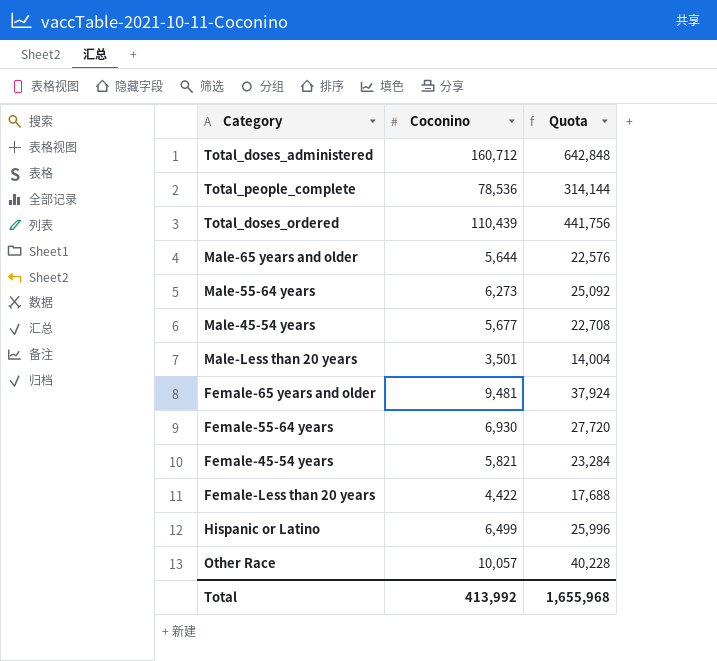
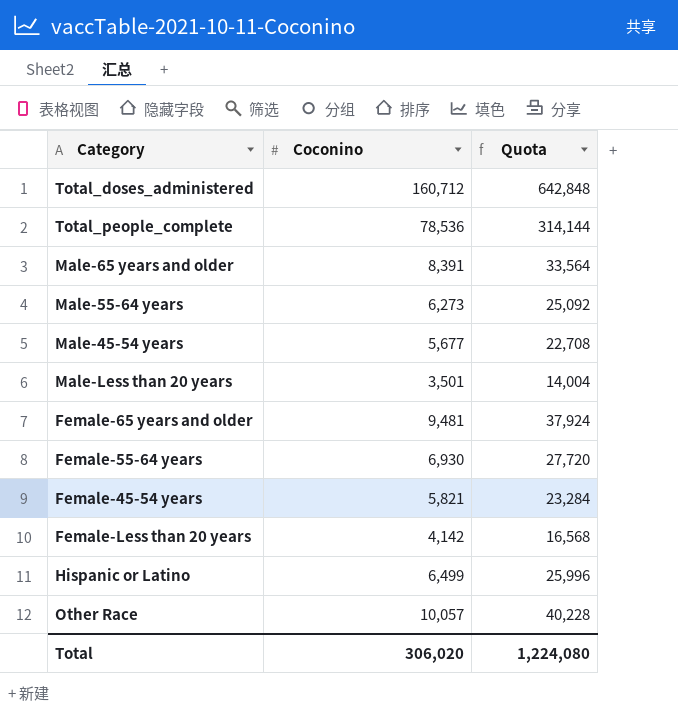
row Total_doses_ordered: 110,439 | 441,756 -> none
Male-65 years and older | Coconino: 5,644 -> 8,391
Male-65 years and older | Quota: 22,576 -> 33,564
Female-Less than 20 years | Coconino: 4,422 -> 4,142
Female-Less than 20 years | Quota: 17,688 -> 16,568
Total | Coconino: 413,992 -> 306,020
Total | Quota: 1,655,968 -> 1,224,080

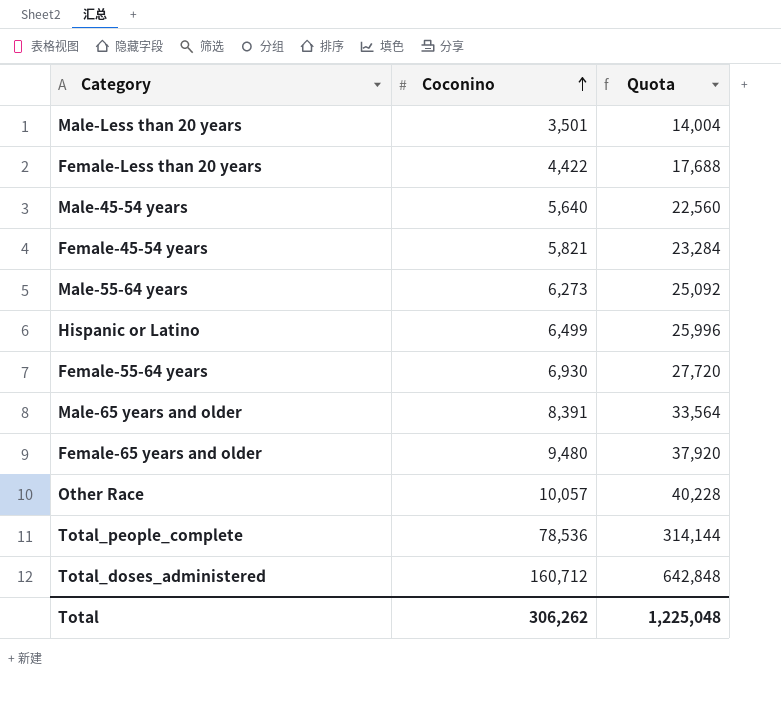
row order: none -> Coconino ascending
Female-Less than 20 years | Coconino: 4,142 -> 4,422
Female-Less than 20 years | Quota: 16,568 -> 17,688
Male-45-54 years | Coconino: 5,677 -> 5,640
Male-45-54 years | Quota: 22,708 -> 22,560
Female-65 years and older | Coconino: 9,481 -> 9,480
Female-65 years and older | Quota: 37,924 -> 37,920
Total | Coconino: 306,020 -> 306,262
Total | Quota: 1,224,080 -> 1,225,048

